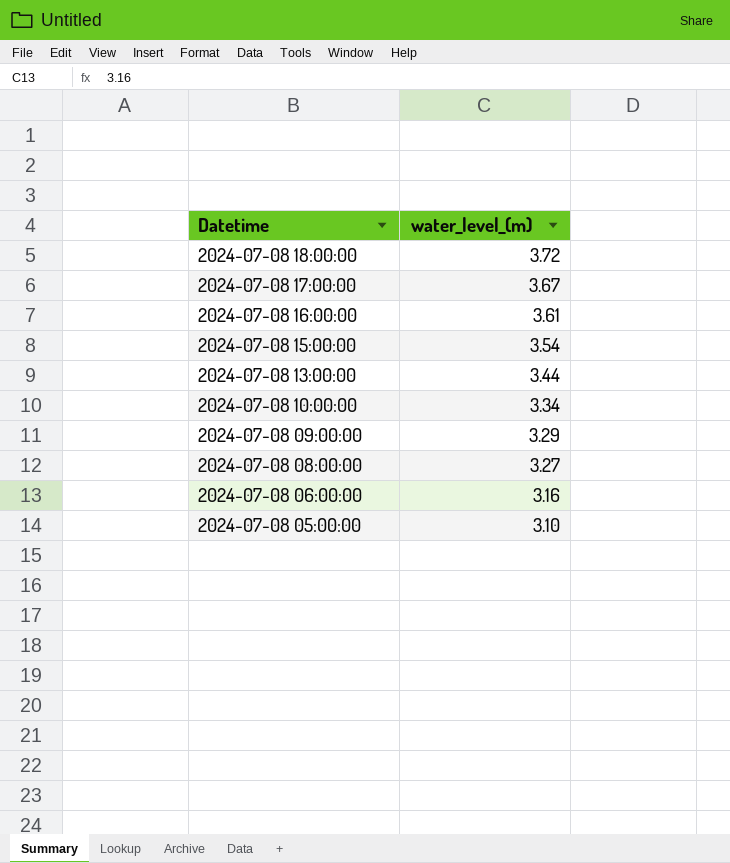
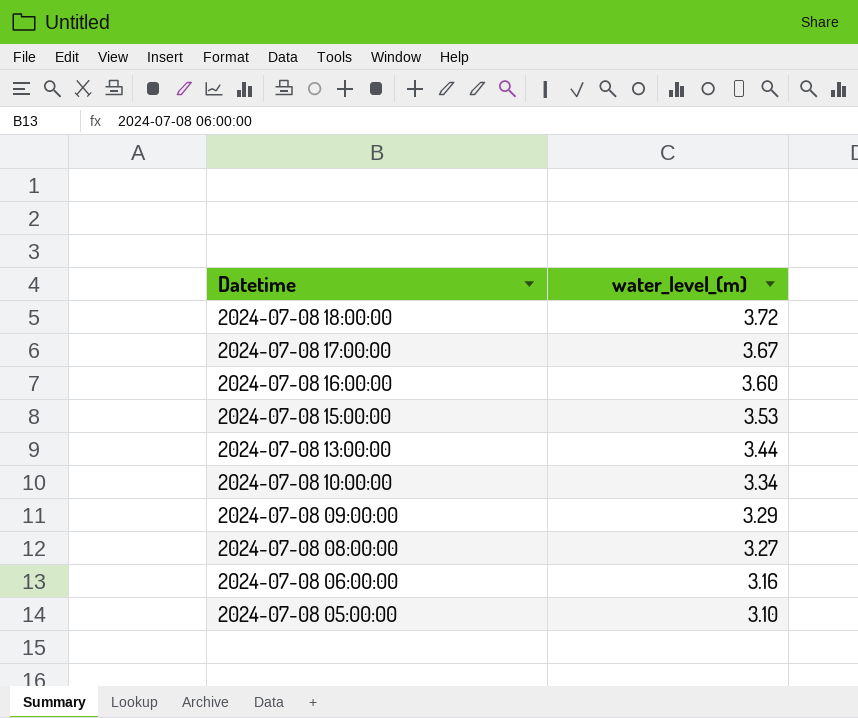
2024-07-08 16:00:00 | water_level_(m): 3.61 -> 3.60
2024-07-08 15:00:00 | water_level_(m): 3.54 -> 3.53

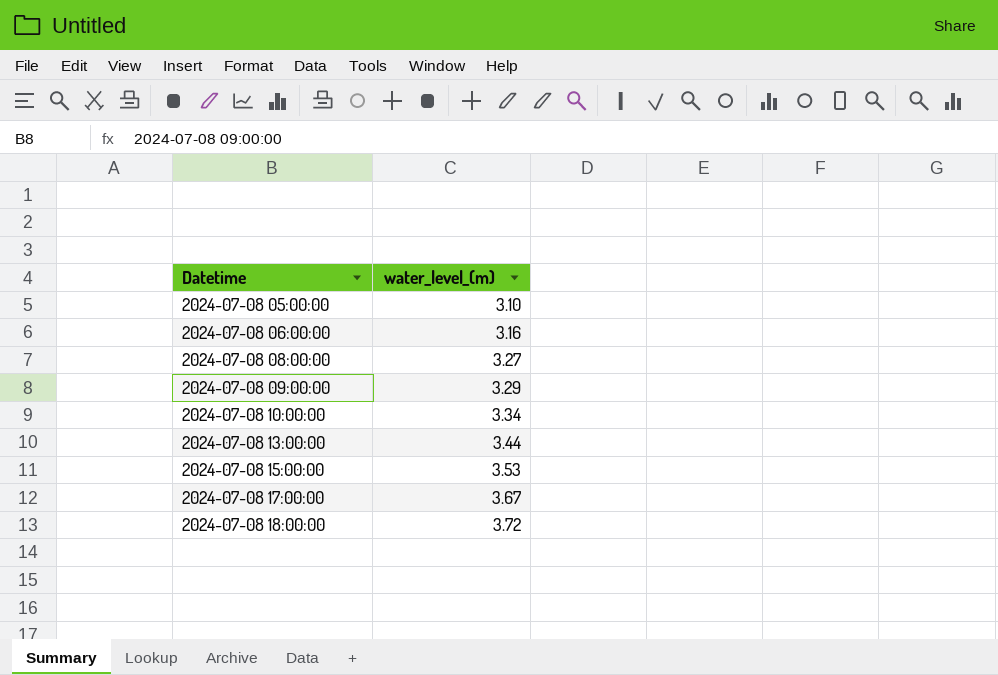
row order: Datetime descending -> Datetime ascending
row 2024-07-08 16:00:00: 3.60 -> none

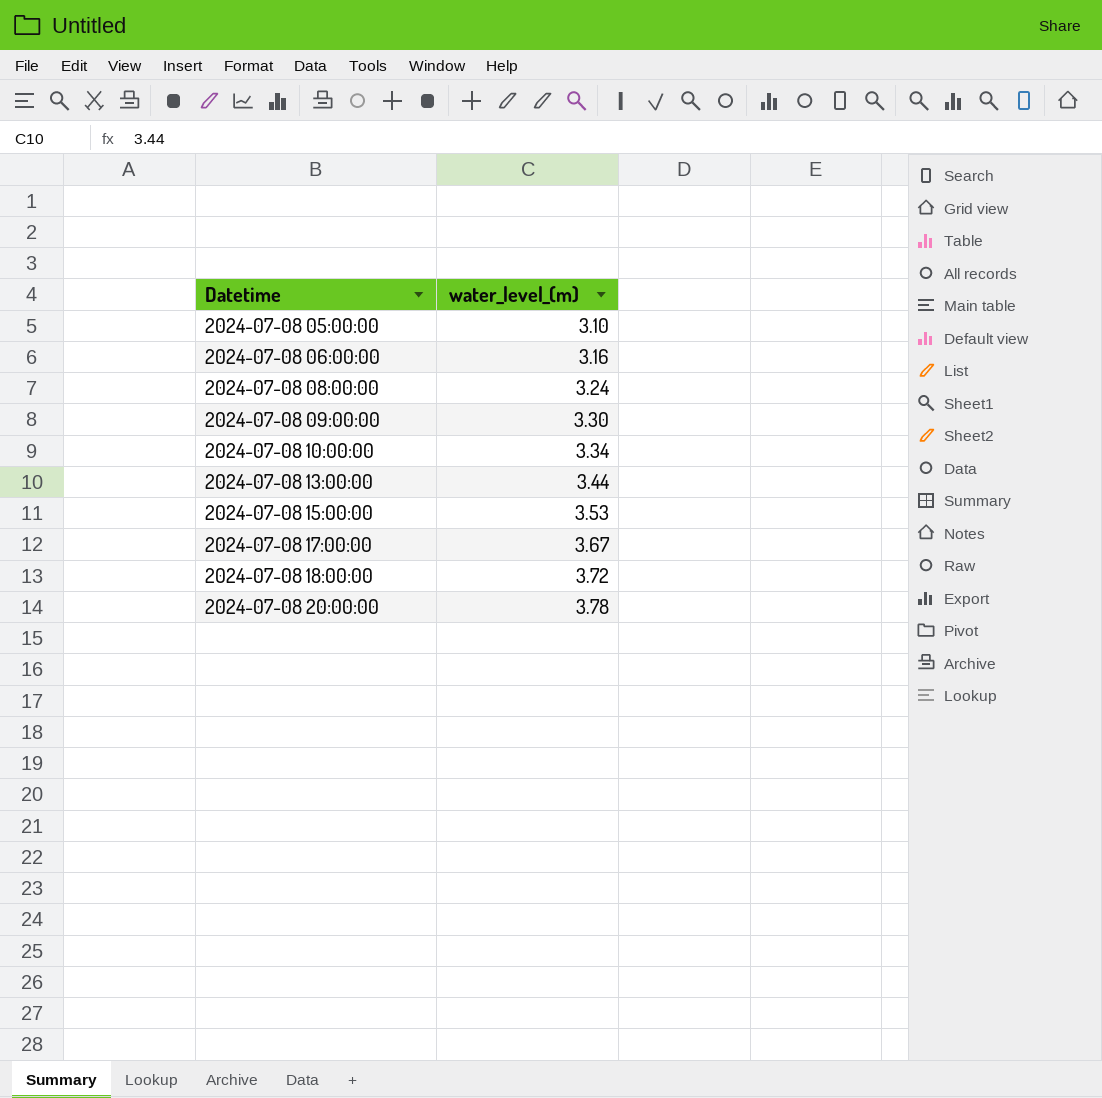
2024-07-08 08:00:00 | water_level_(m): 3.27 -> 3.24
2024-07-08 09:00:00 | water_level_(m): 3.29 -> 3.30
row 2024-07-08 20:00:00: none -> 3.78

